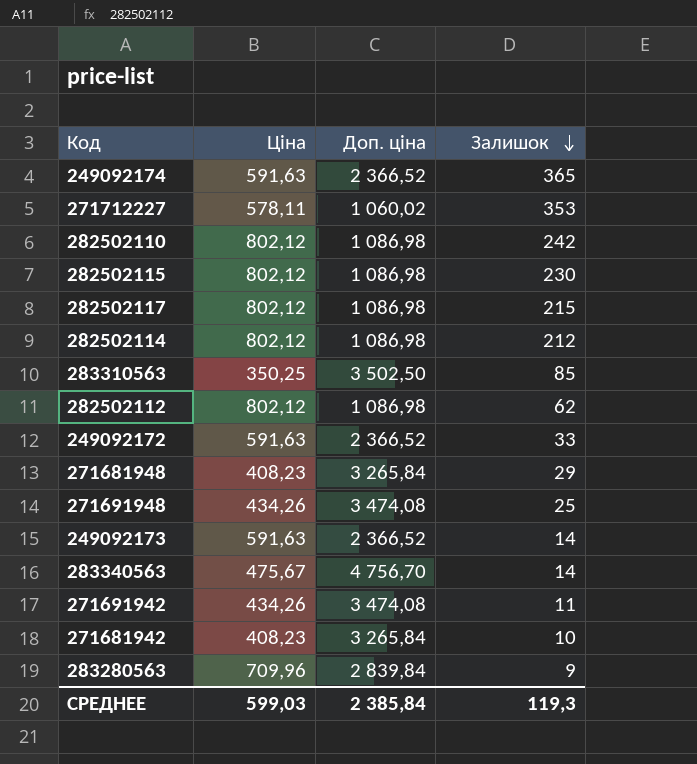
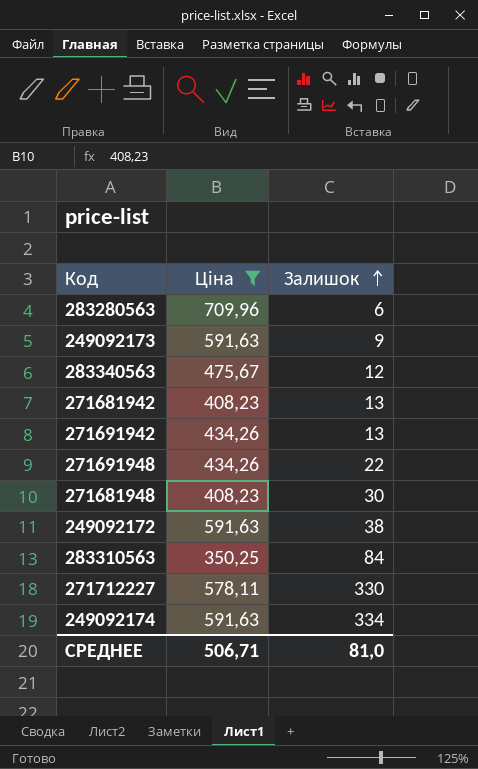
filter: none -> Ціна != 802,12
row order: Залишок descending -> Залишок ascending
column Доп. ціна | position: 3 -> none
283280563 | Залишок: 9 -> 6
249092173 | Залишок: 14 -> 9
283340563 | Залишок: 14 -> 12
271681942 | Залишок: 10 -> 13
271691942 | Залишок: 11 -> 13
271691948 | Залишок: 25 -> 22
271681948 | Залишок: 29 -> 30
249092172 | Залишок: 33 -> 38
283310563 | Залишок: 85 -> 84
271712227 | Залишок: 353 -> 330
249092174 | Залишок: 365 -> 334
СРЕДНЕЕ | Ціна: 599,03 -> 506,71
СРЕДНЕЕ | Залишок: 119,3 -> 81,0

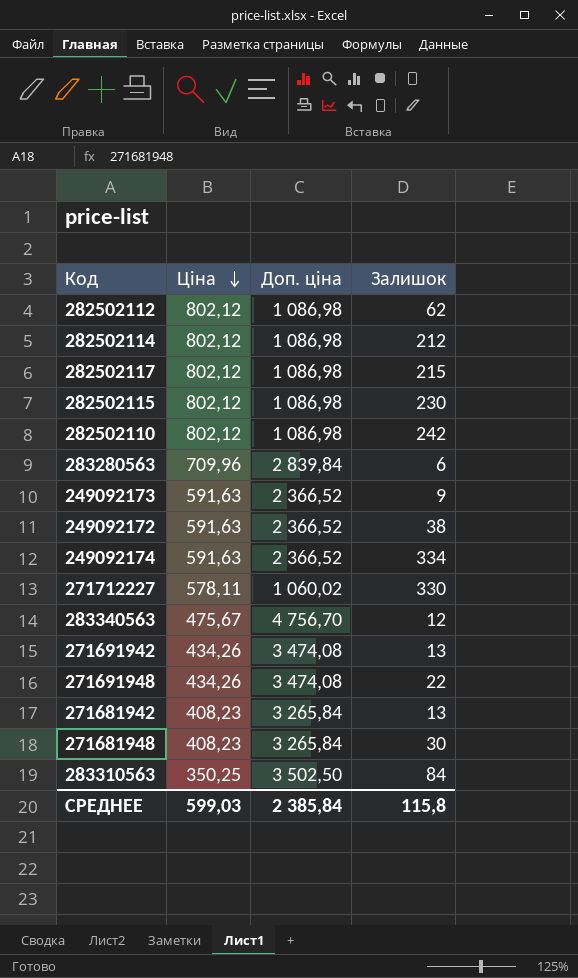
filter: Ціна != 802,12 -> none
row order: Залишок ascending -> Ціна descending
column Доп. ціна | position: none -> 3
СРЕДНЕЕ | Ціна: 506,71 -> 599,03
СРЕДНЕЕ | Залишок: 81,0 -> 115,8

